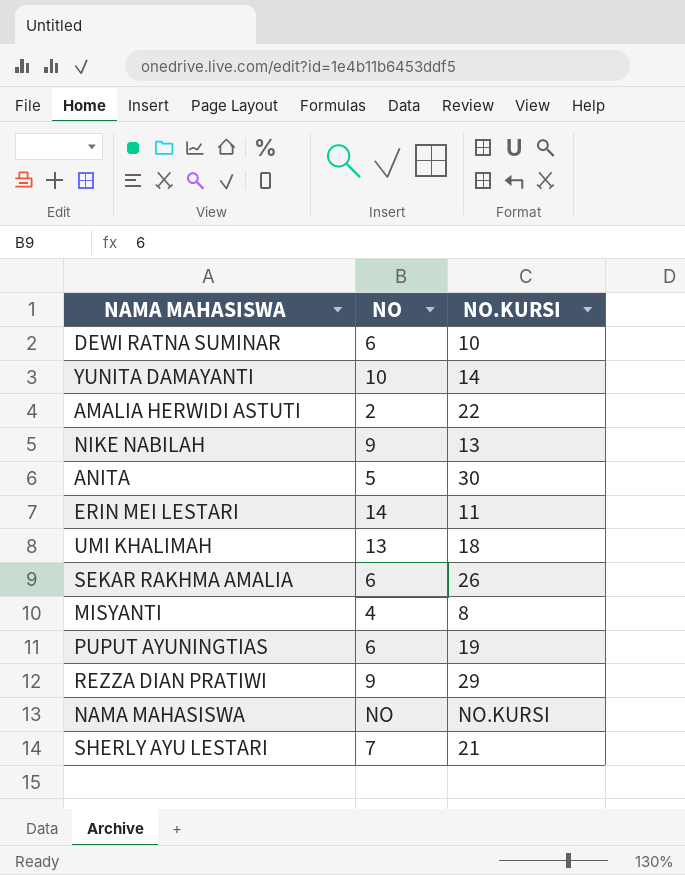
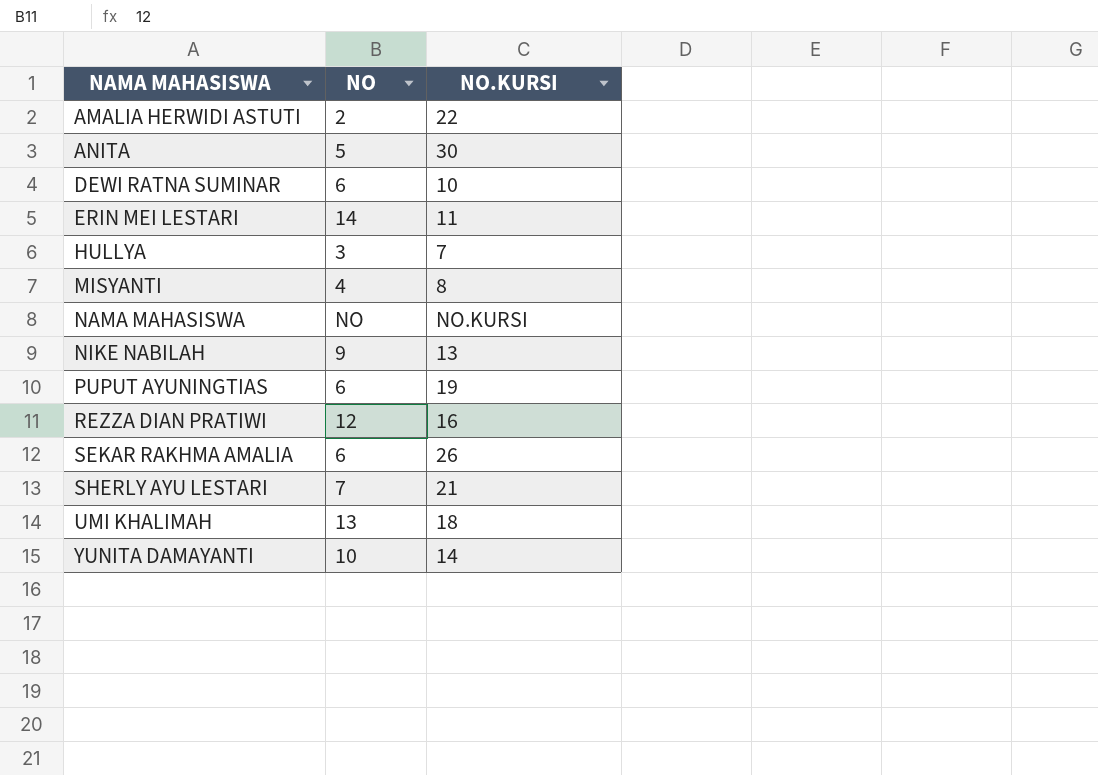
row order: none -> NAMA MAHASISWA ascending
row HULLYA: none -> 3 | 7
REZZA DIAN PRATIWI | NO: 9 -> 12
REZZA DIAN PRATIWI | NO.KURSI: 29 -> 16

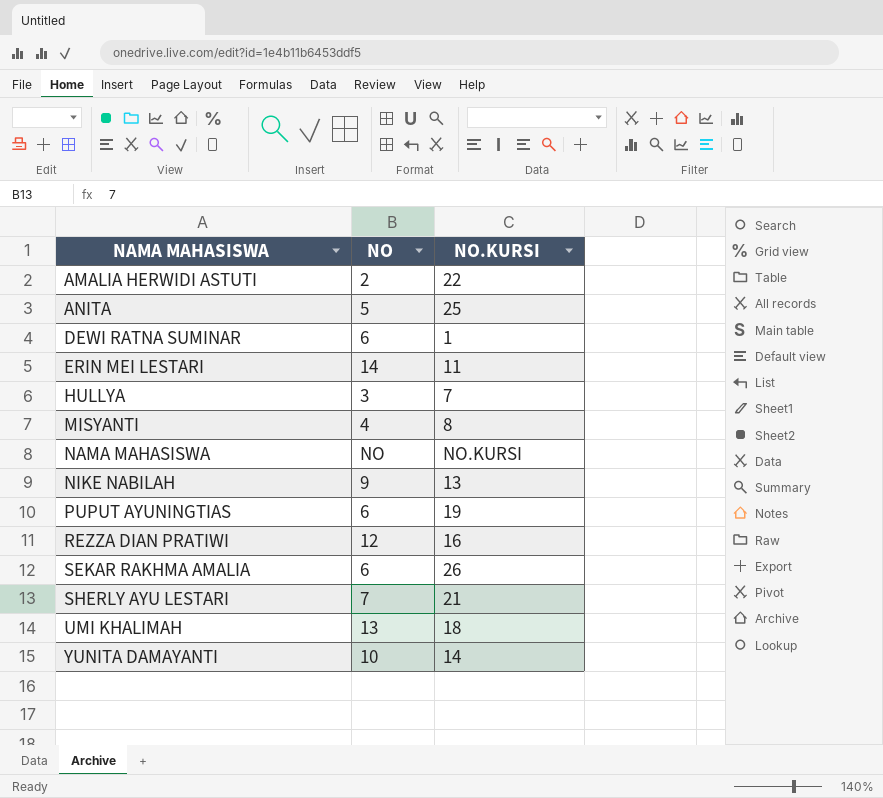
ANITA | NO.KURSI: 30 -> 25
DEWI RATNA SUMINAR | NO.KURSI: 10 -> 1

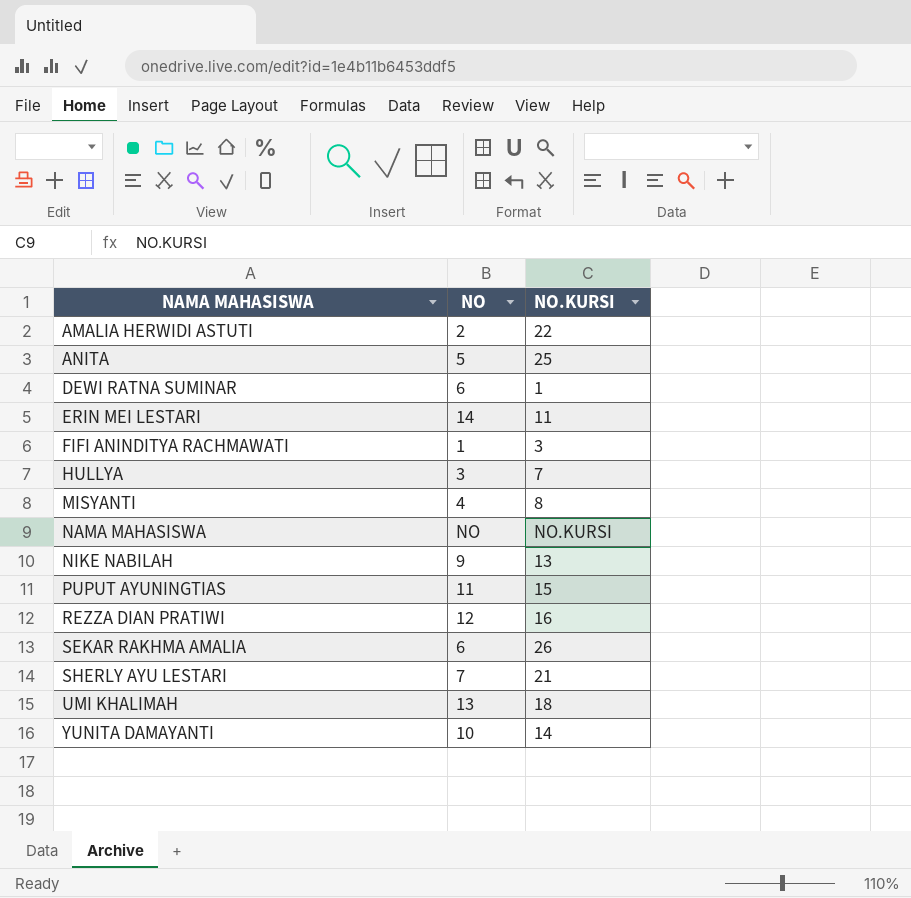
row FIFI ANINDITYA RACHMAWATI: none -> 1 | 3
PUPUT AYUNINGTIAS | NO: 6 -> 11
PUPUT AYUNINGTIAS | NO.KURSI: 19 -> 15

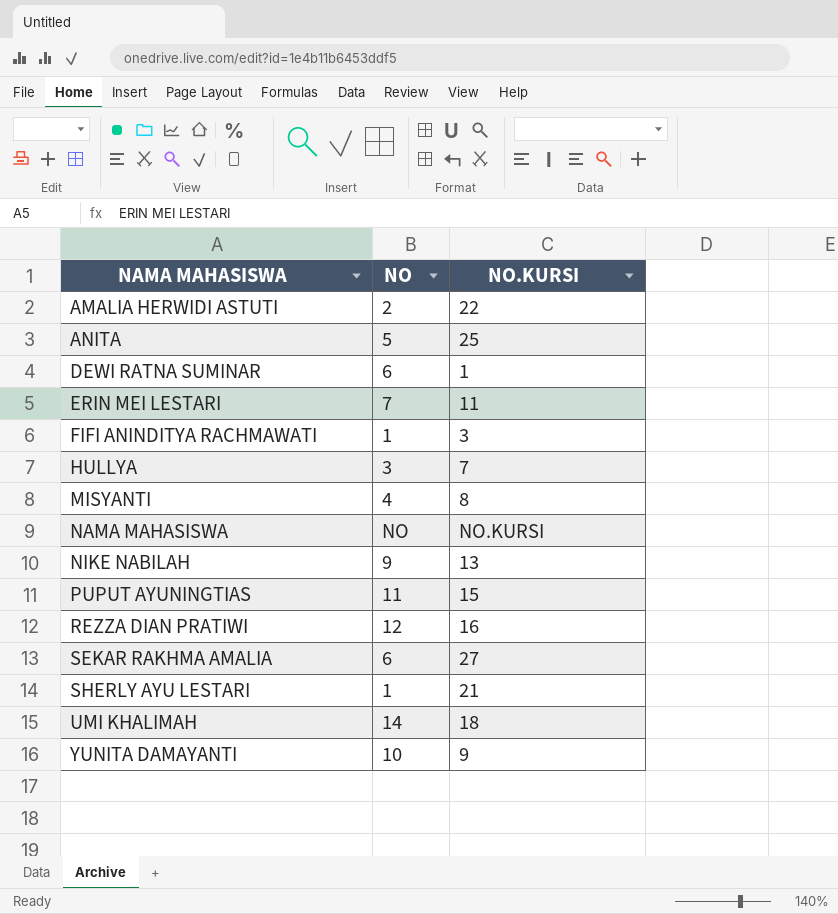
ERIN MEI LESTARI | NO: 14 -> 7
SEKAR RAKHMA AMALIA | NO.KURSI: 26 -> 27
SHERLY AYU LESTARI | NO: 7 -> 1
UMI KHALIMAH | NO: 13 -> 14
YUNITA DAMAYANTI | NO.KURSI: 14 -> 9

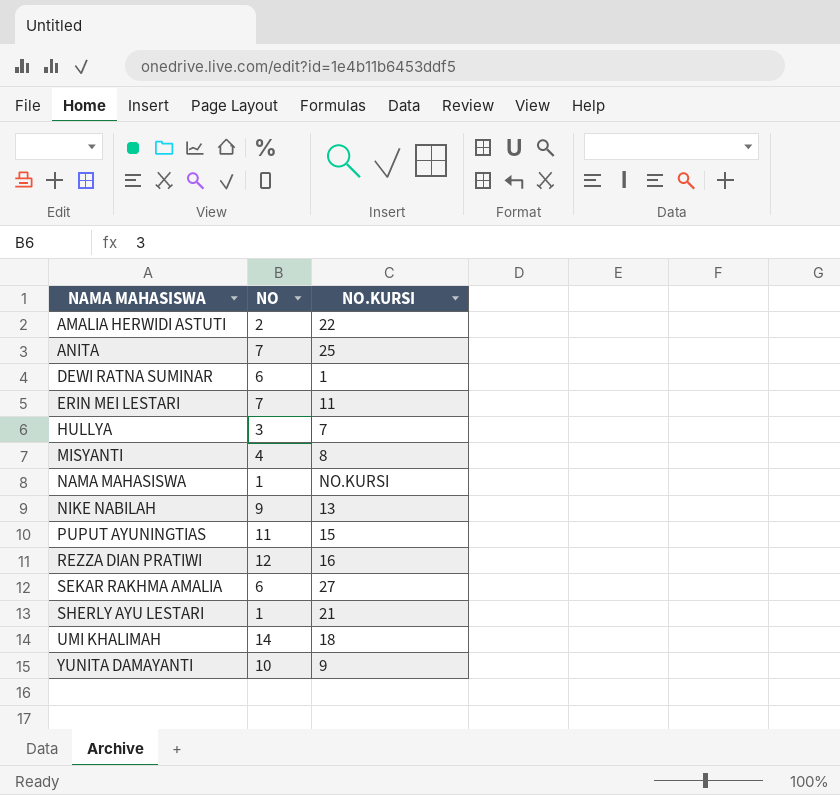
row FIFI ANINDITYA RACHMAWATI: 1 | 3 -> none
ANITA | NO: 5 -> 7
NAMA MAHASISWA | NO: NO -> 1

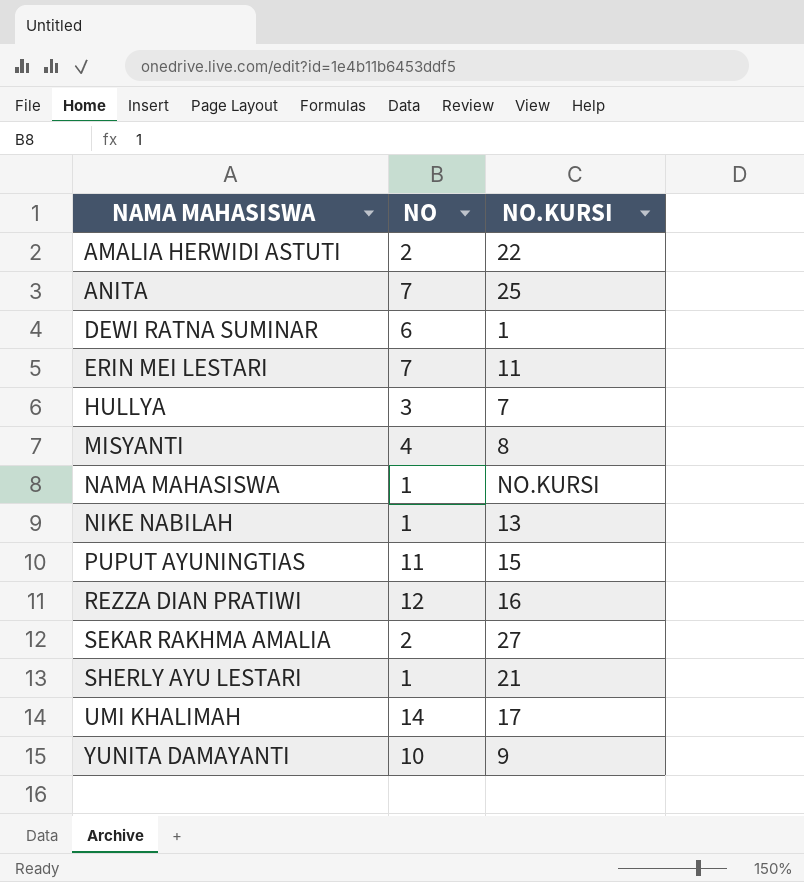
NIKE NABILAH | NO: 9 -> 1
SEKAR RAKHMA AMALIA | NO: 6 -> 2
UMI KHALIMAH | NO.KURSI: 18 -> 17

